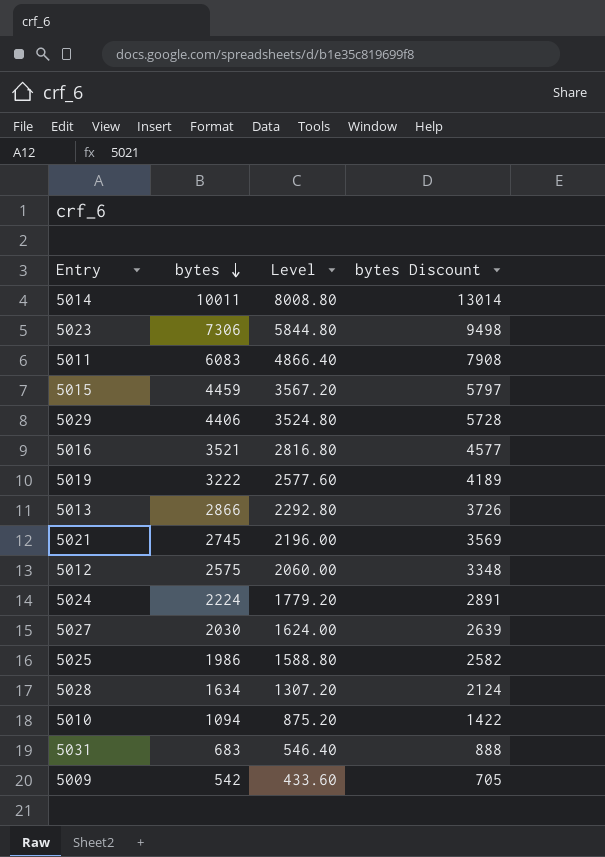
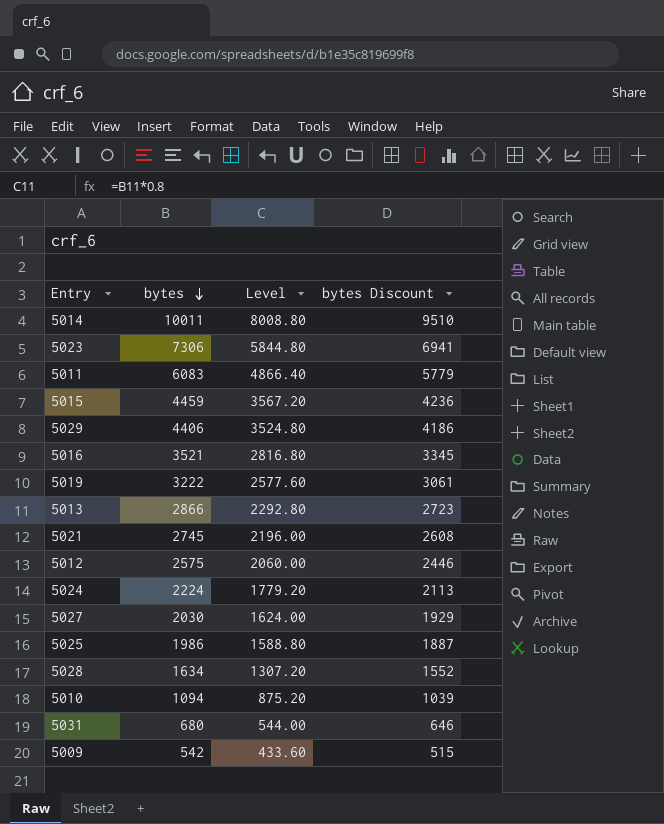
column bytes Discount | formula: [bytes] * 1.3 -> [bytes] * 0.95
5031 | bytes: 683 -> 680
5031 | Level: 546.40 -> 544.00

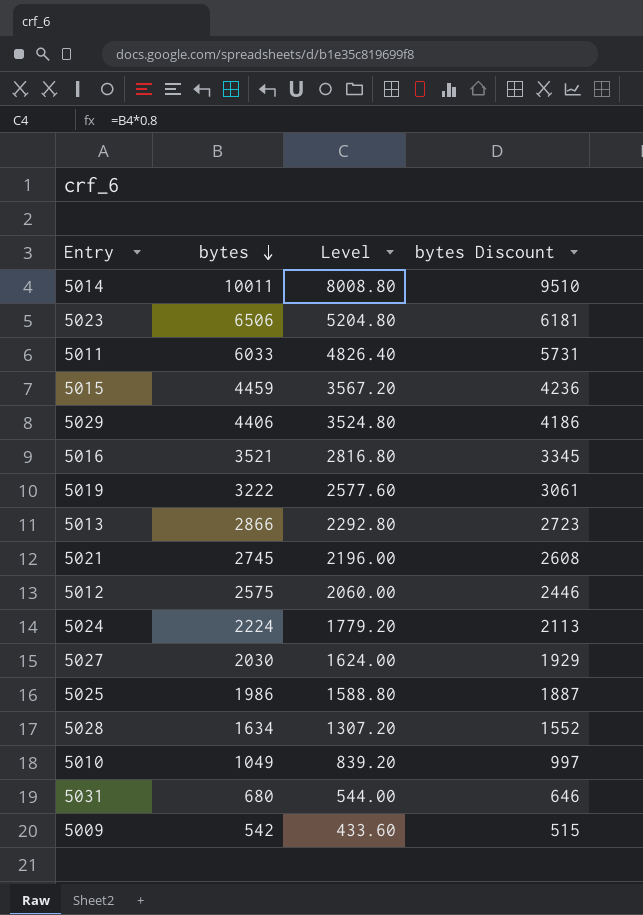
5023 | bytes: 7306 -> 6506
5023 | Level: 5844.80 -> 5204.80
5023 | bytes Discount: 6941 -> 6181
5011 | bytes: 6083 -> 6033
5011 | Level: 4866.40 -> 4826.40
5011 | bytes Discount: 5779 -> 5731
5010 | bytes: 1094 -> 1049
5010 | Level: 875.20 -> 839.20
5010 | bytes Discount: 1039 -> 997

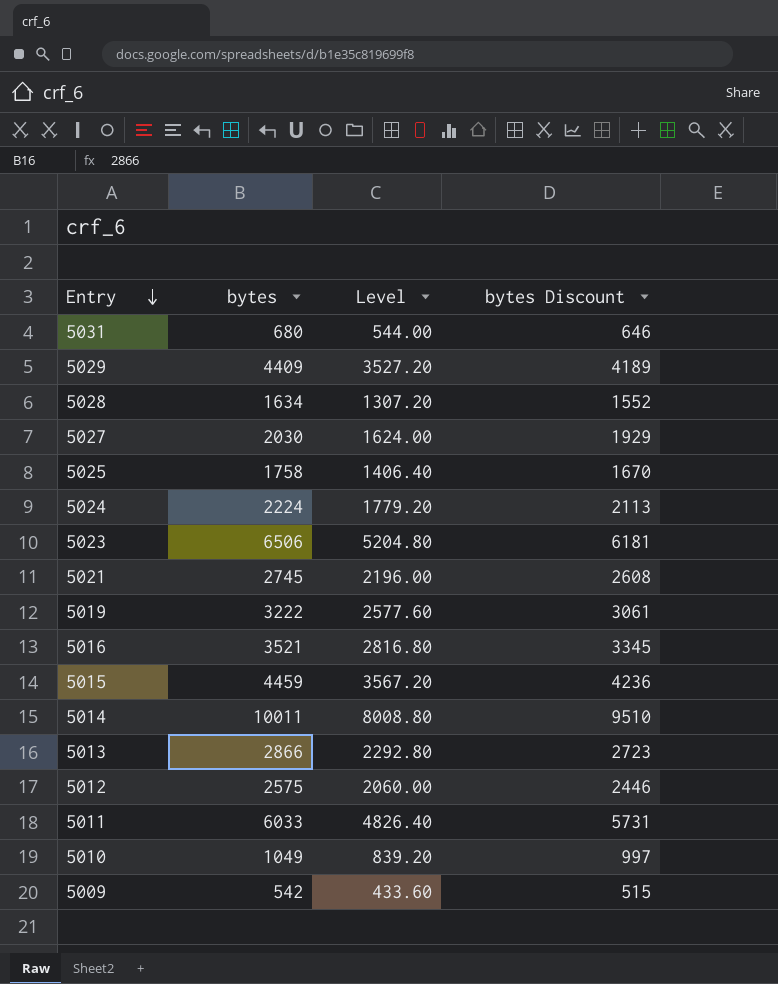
row order: bytes descending -> Entry descending
5029 | bytes: 4406 -> 4409
5029 | Level: 3524.80 -> 3527.20
5029 | bytes Discount: 4186 -> 4189
5025 | bytes: 1986 -> 1758
5025 | Level: 1588.80 -> 1406.40
5025 | bytes Discount: 1887 -> 1670

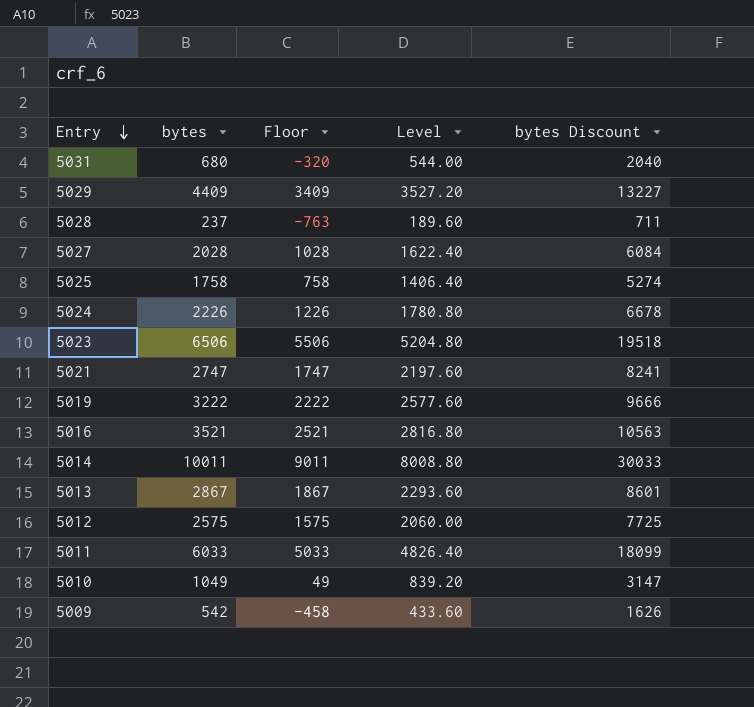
column Floor | formula: none -> [bytes] - 1000
column bytes Discount | formula: [bytes] * 0.95 -> [bytes] * 3
row 5015: 4459 | 3567.20 | 4236 -> none
5028 | bytes: 1634 -> 237
5028 | Level: 1307.20 -> 189.60
5027 | bytes: 2030 -> 2028
5027 | Level: 1624.00 -> 1622.40
5024 | bytes: 2224 -> 2226
5024 | Level: 1779.20 -> 1780.80
5021 | bytes: 2745 -> 2747
5021 | Level: 2196.00 -> 2197.60
5013 | bytes: 2866 -> 2867
5013 | Level: 2292.80 -> 2293.60

